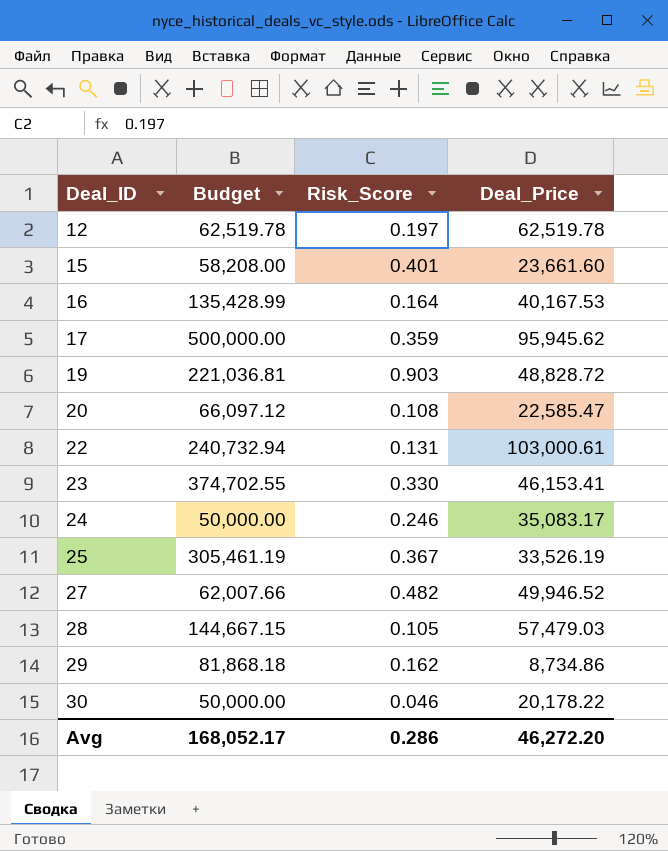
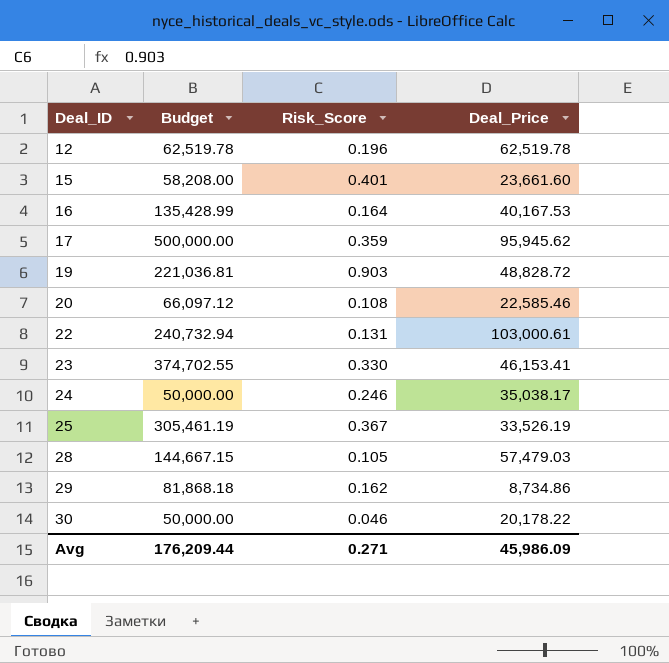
row 27: 62,007.66 | 0.482 | 49,946.52 -> none
12 | Risk_Score: 0.197 -> 0.196
20 | Deal_Price: 22,585.47 -> 22,585.46
24 | Deal_Price: 35,083.17 -> 35,038.17
Avg | Budget: 168,052.17 -> 176,209.44
Avg | Risk_Score: 0.286 -> 0.271
Avg | Deal_Price: 46,272.20 -> 45,986.09

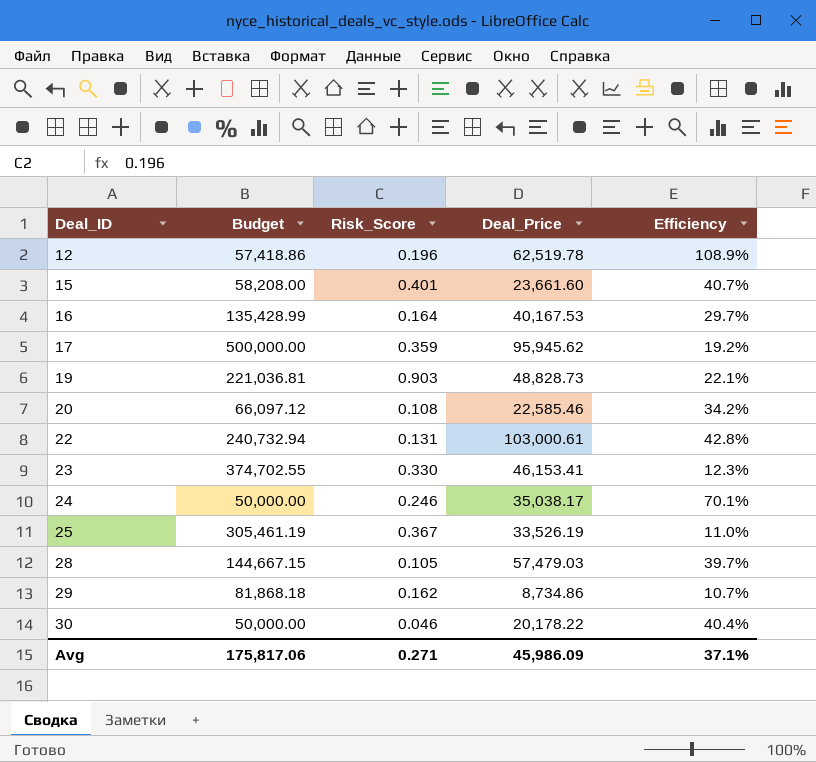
column Efficiency | formula: none -> [Deal_Price] / [Budget]
12 | Budget: 62,519.78 -> 57,418.86
19 | Deal_Price: 48,828.72 -> 48,828.73
Avg | Budget: 176,209.44 -> 175,817.06

